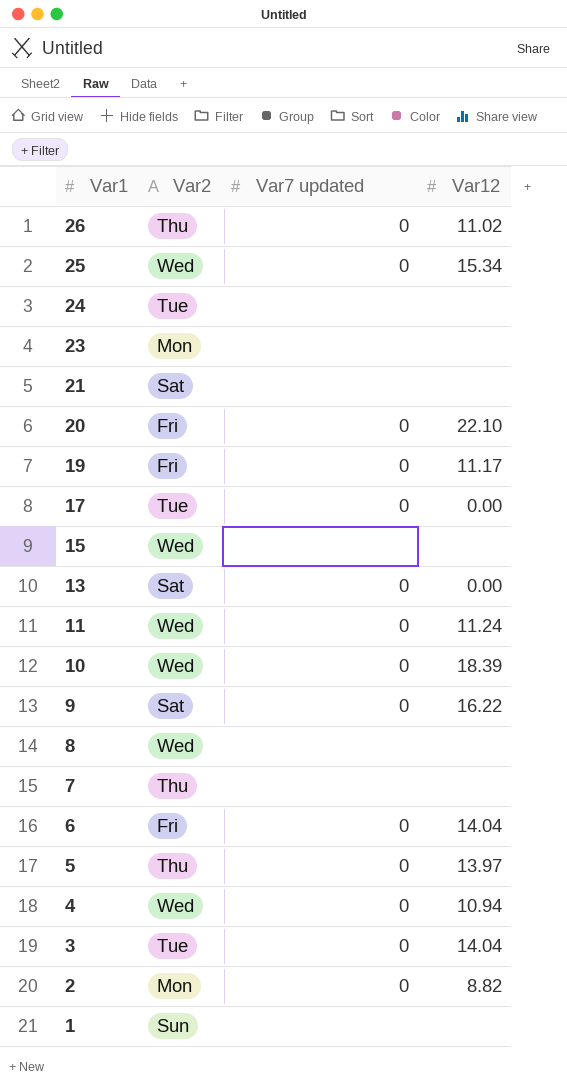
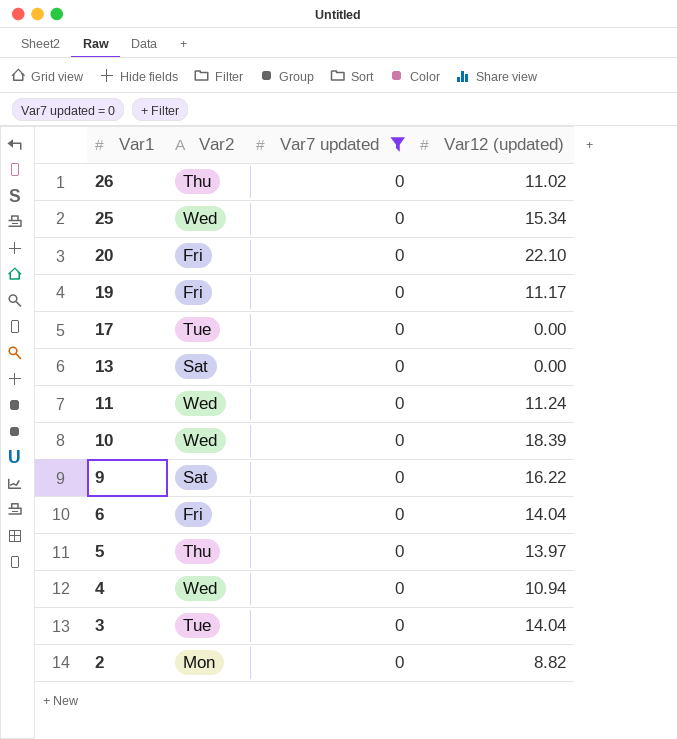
filter: none -> Var7 updated = 0
column name: Var12 -> Var12 (updated)

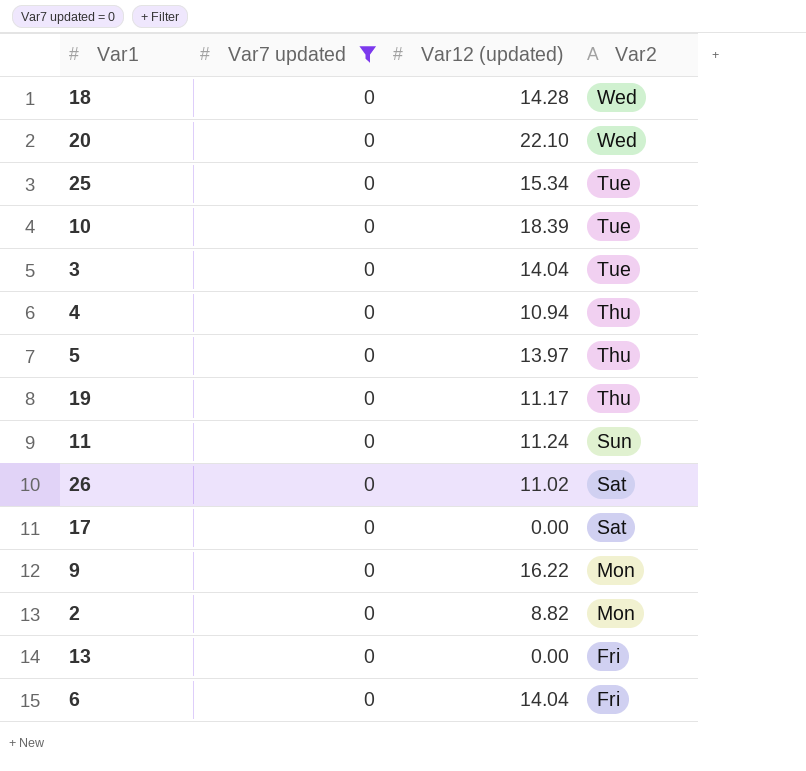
row order: Var1 descending -> Var2 descending
column Var2 | position: 2 -> 4
row 18: none -> 0 | 14.28 | Wed
20 | Var2: Fri -> Wed
25 | Var2: Wed -> Tue
10 | Var2: Wed -> Tue
4 | Var2: Wed -> Thu
19 | Var2: Fri -> Thu
11 | Var2: Wed -> Sun
26 | Var2: Thu -> Sat
17 | Var2: Tue -> Sat
9 | Var2: Sat -> Mon
13 | Var2: Sat -> Fri

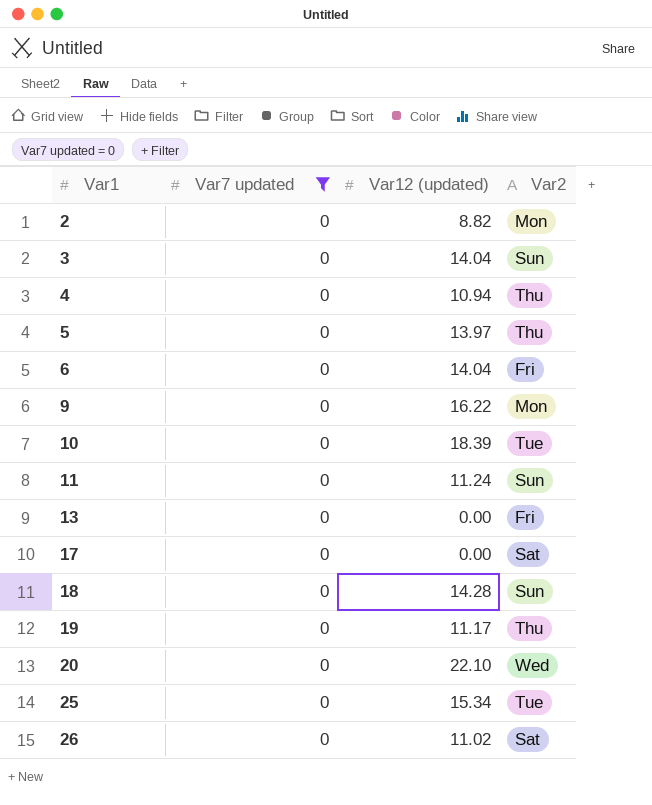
row order: Var2 descending -> Var1 ascending
3 | Var2: Tue -> Sun
18 | Var2: Wed -> Sun

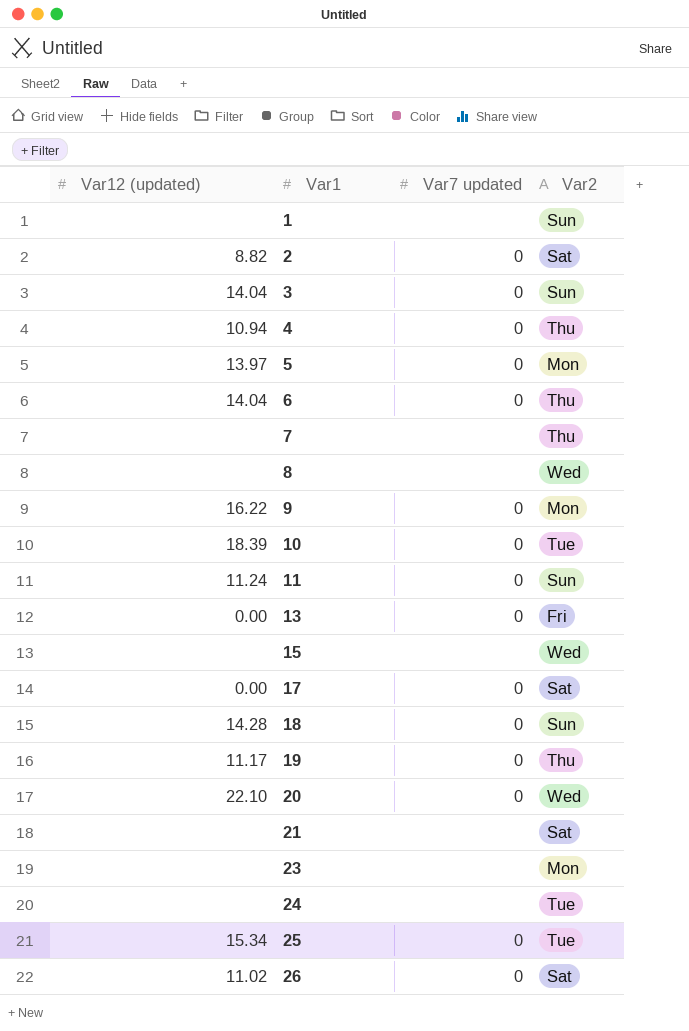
filter: Var7 updated = 0 -> none
column Var12 (updated) | position: 3 -> 1
2 | Var2: Mon -> Sat
5 | Var2: Thu -> Mon
6 | Var2: Fri -> Thu

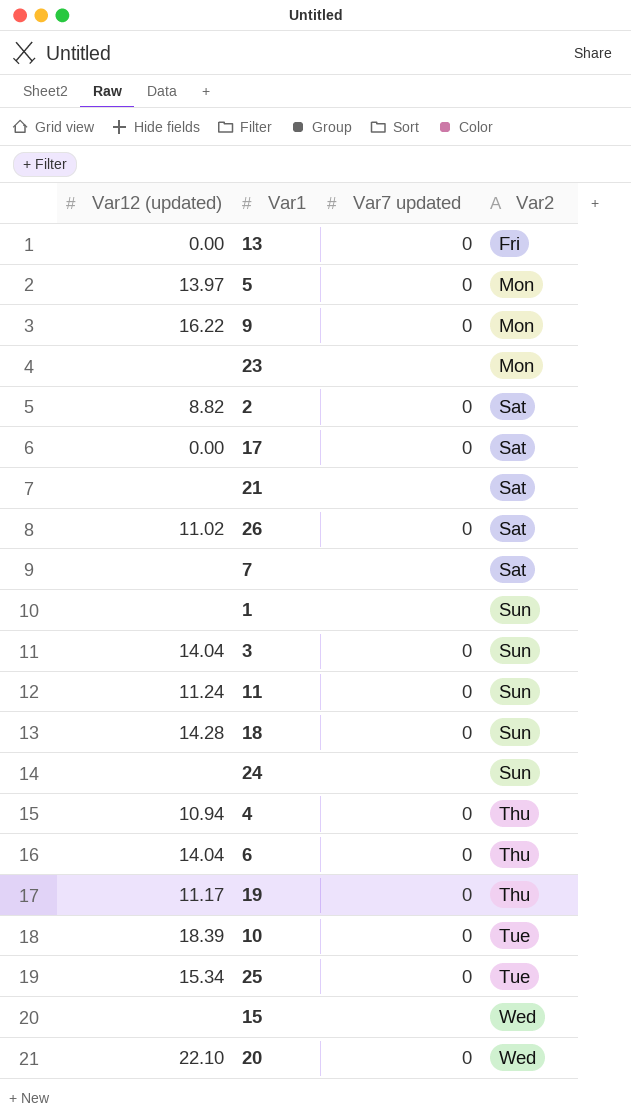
row order: Var1 ascending -> Var2 ascending
row 8: none | none | Wed -> none
7 | Var2: Thu -> Sat
24 | Var2: Tue -> Sun

